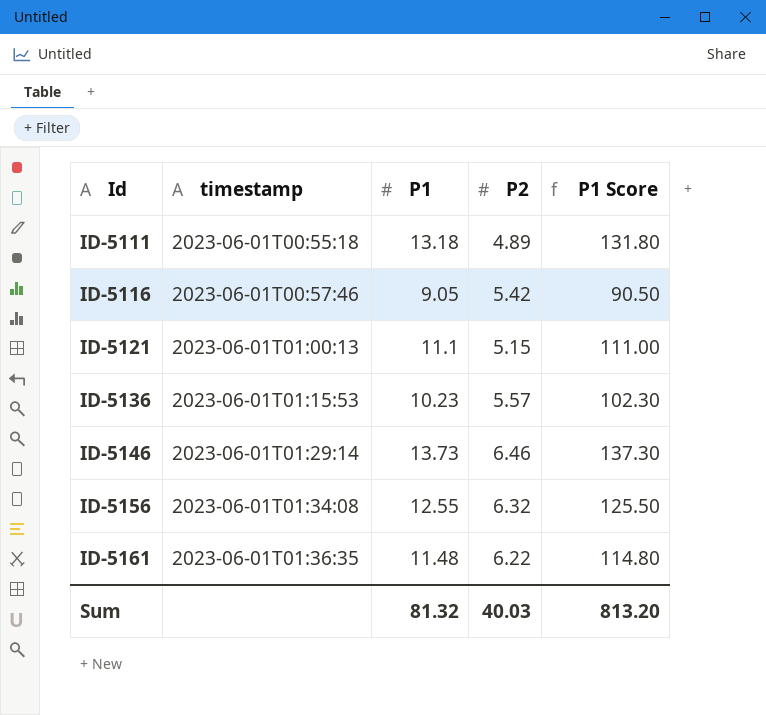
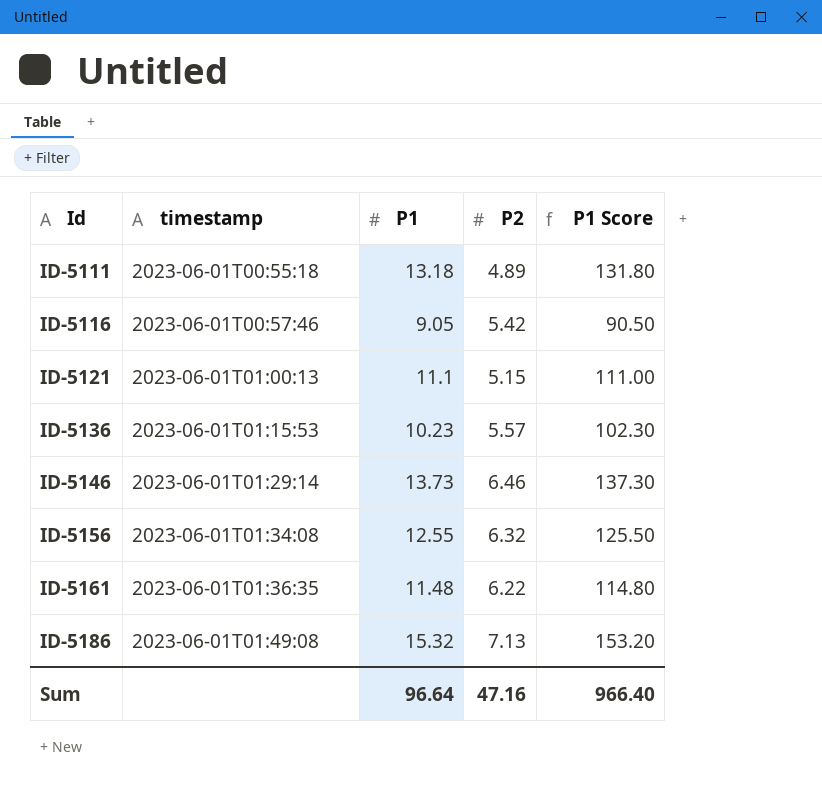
row ID-5186: none -> 2023-06-01T01:49:08 | 15.32 | 7.13 | 153.20
Sum | P1: 81.32 -> 96.64
Sum | P2: 40.03 -> 47.16
Sum | P1 Score: 813.20 -> 966.40

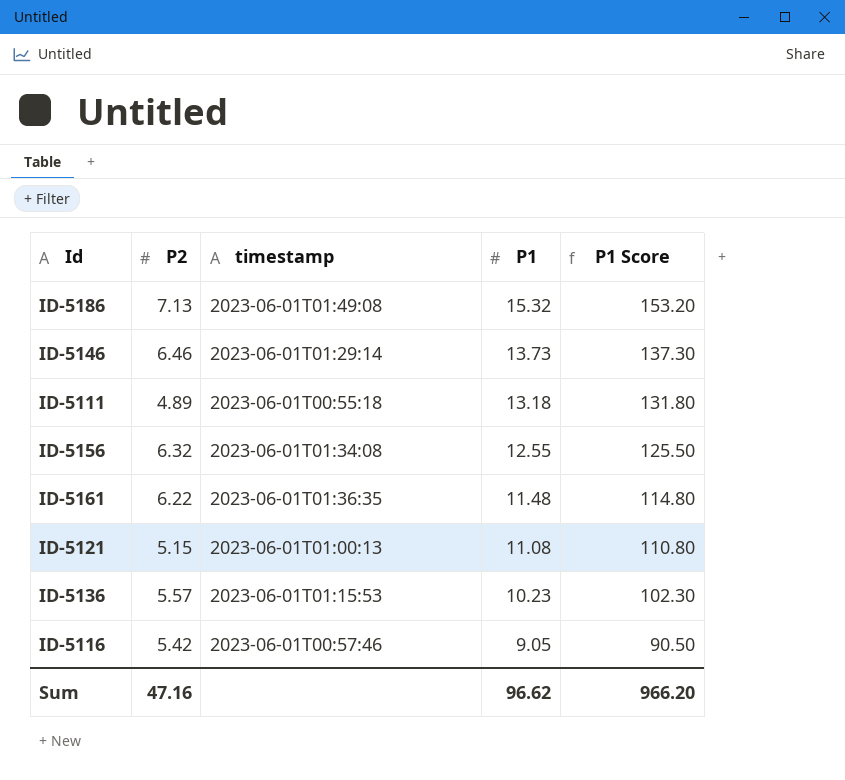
row order: Id ascending -> P1 descending
column P2 | position: 4 -> 2
ID-5121 | P1: 11.1 -> 11.08
ID-5121 | P1 Score: 111.00 -> 110.80
Sum | P1: 96.64 -> 96.62
Sum | P1 Score: 966.40 -> 966.20

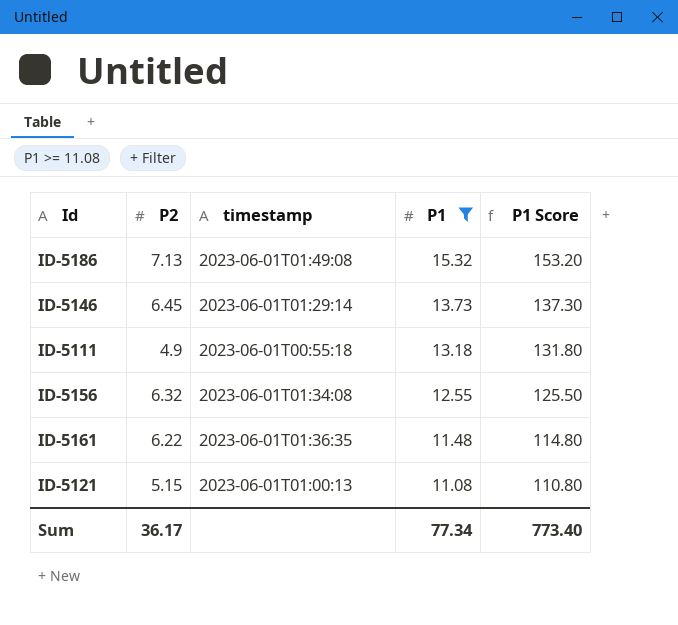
filter: none -> P1 >= 11.08
ID-5146 | P2: 6.46 -> 6.45
ID-5111 | P2: 4.89 -> 4.9
Sum | P2: 47.16 -> 36.17
Sum | P1: 96.62 -> 77.34
Sum | P1 Score: 966.20 -> 773.40

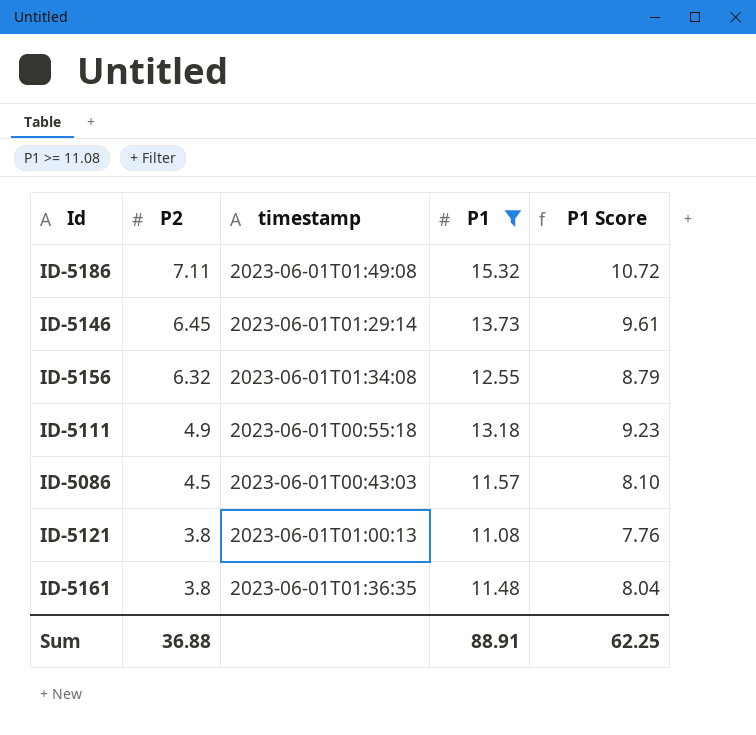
row order: P1 descending -> P2 descending
column P1 Score | formula: [P1] * 10 -> [P1] * 0.7
ID-5186 | P2: 7.13 -> 7.11
row ID-5086: none -> 4.5 | 2023-06-01T00:43:03 | 11.57 | 8.10
ID-5121 | P2: 5.15 -> 3.8
ID-5161 | P2: 6.22 -> 3.8
Sum | P2: 36.17 -> 36.88
Sum | P1: 77.34 -> 88.91
Sum | P1 Score: 773.40 -> 62.25

